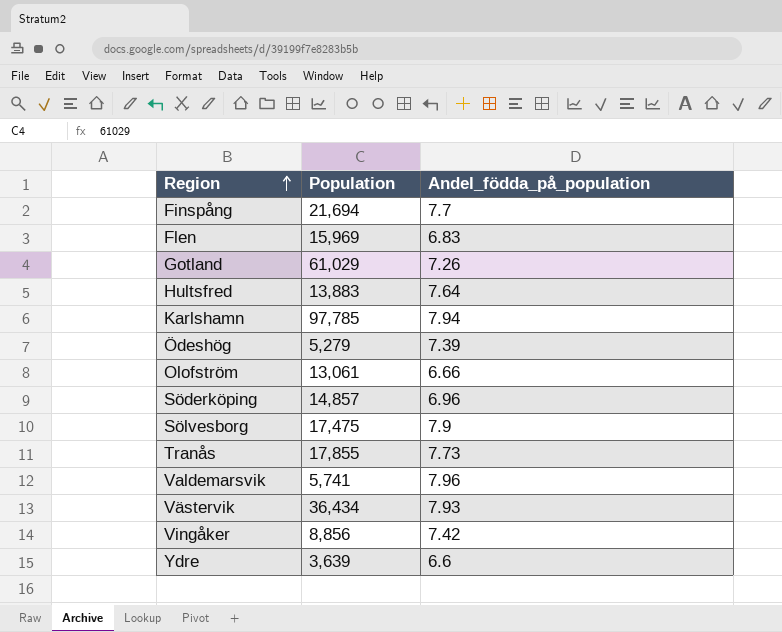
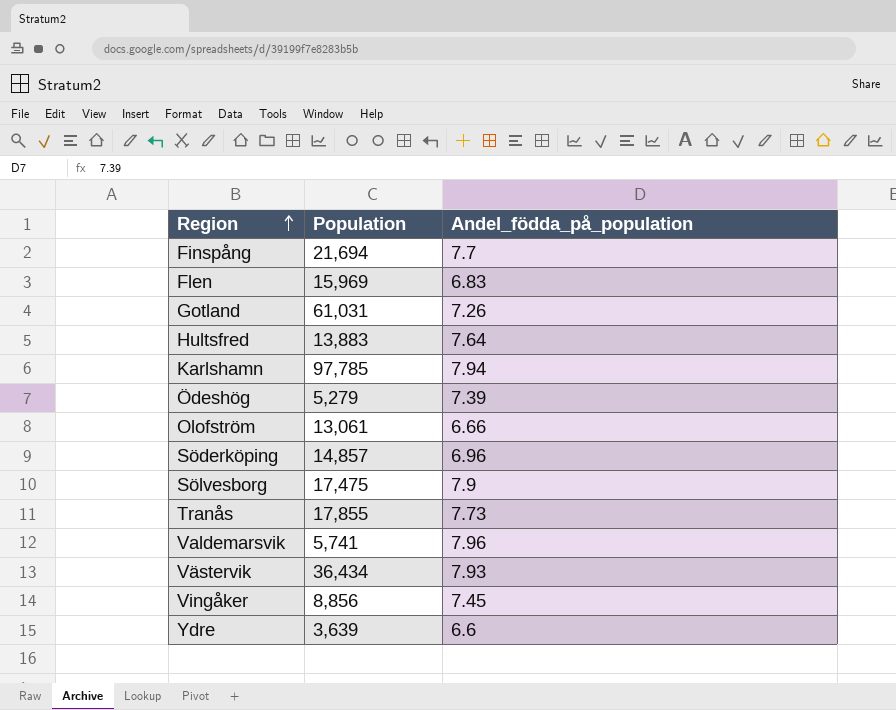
Gotland | Population: 61,029 -> 61,031
Vingåker | Andel_födda_på_population: 7.42 -> 7.45

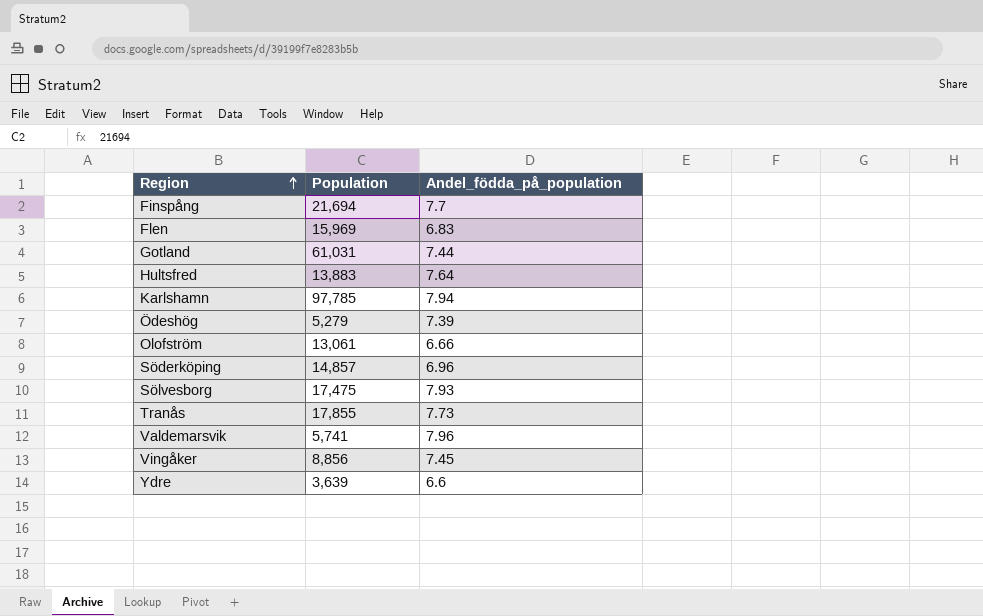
row Västervik: 36,434 | 7.93 -> none
Gotland | Andel_födda_på_population: 7.26 -> 7.44
Sölvesborg | Andel_födda_på_population: 7.9 -> 7.93

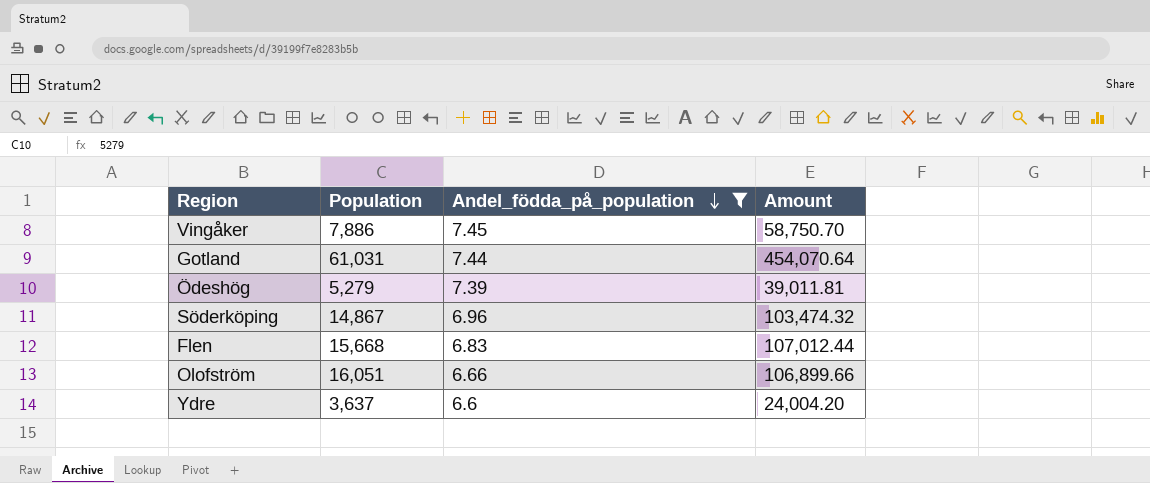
filter: none -> Andel_födda_på_population <= 7.45
row order: Region ascending -> Andel_födda_på_population descending
column Amount | formula: none -> [Population] * [Andel_födda_på_population]
Vingåker | Population: 8,856 -> 7,886
Söderköping | Population: 14,857 -> 14,867
Flen | Population: 15,969 -> 15,668
Olofström | Population: 13,061 -> 16,051
Ydre | Population: 3,639 -> 3,637

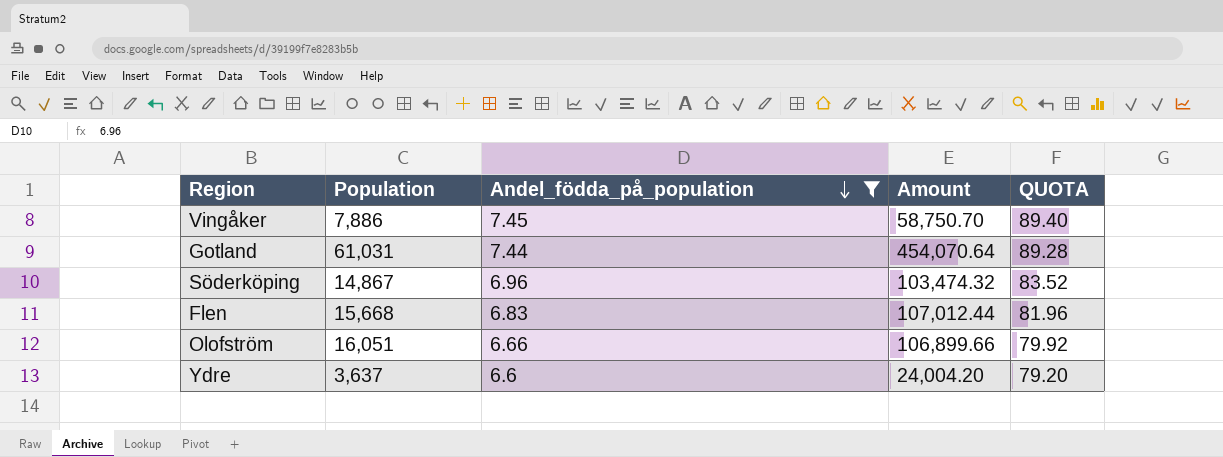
column QUOTA | formula: none -> [Andel_födda_på_population] * 12
row Ödeshög: 5,279 | 7.39 | 39,011.81 -> none

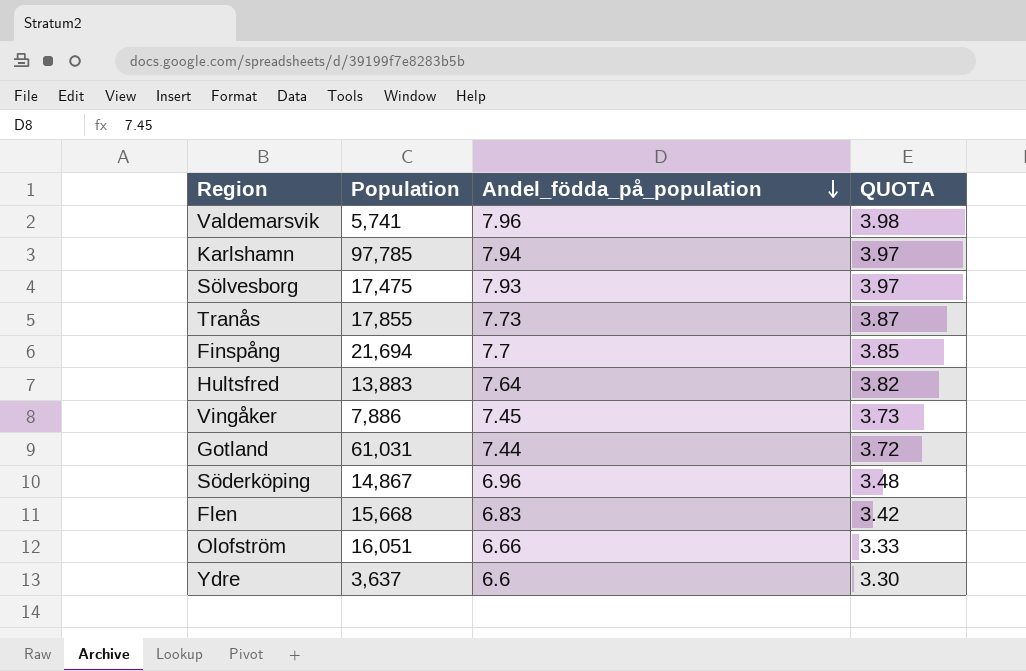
filter: Andel_födda_på_population <= 7.45 -> none
column Amount | formula: [Population] * [Andel_födda_på_population] -> none
column QUOTA | formula: [Andel_födda_på_population] * 12 -> [Andel_födda_på_population] * 0.5

